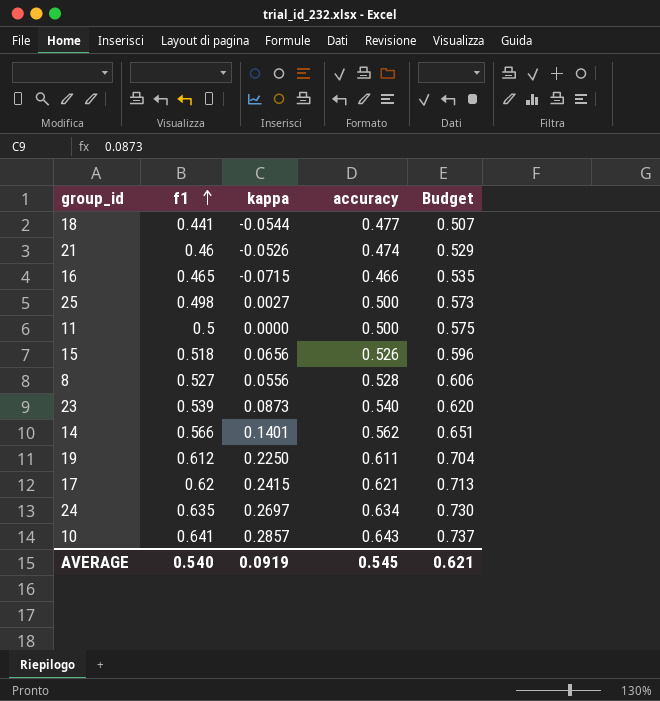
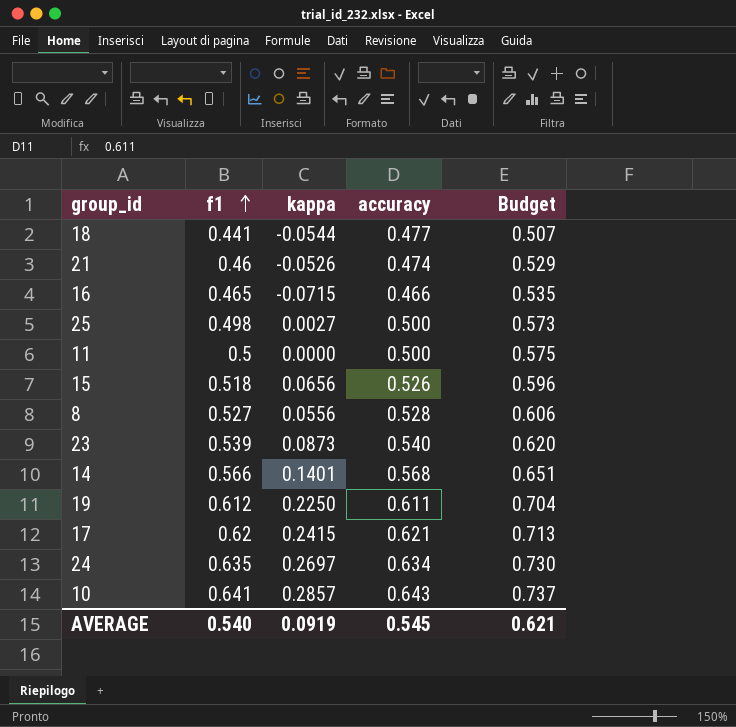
14 | accuracy: 0.562 -> 0.568

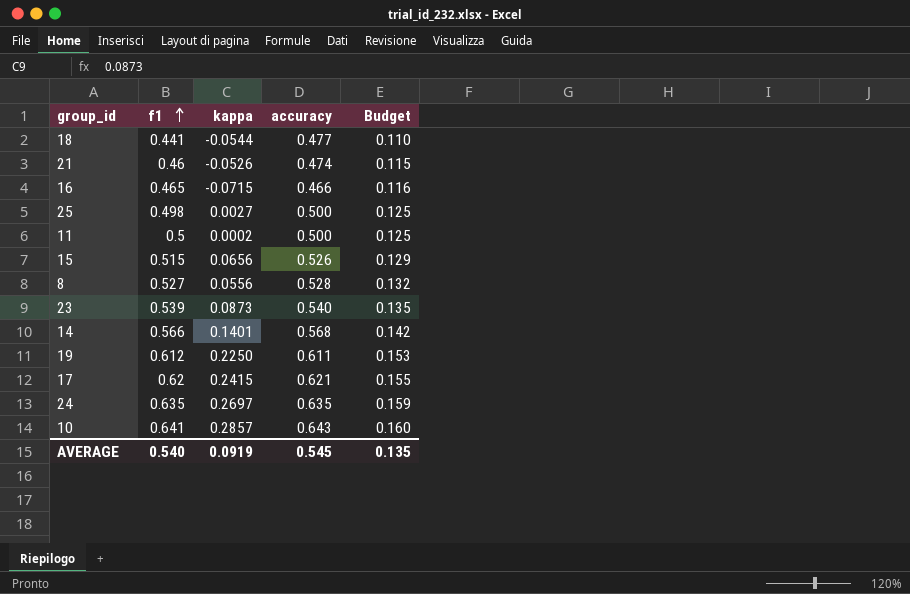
column Budget | formula: [f1] * 1.15 -> [f1] * 0.25
11 | kappa: 0.0000 -> 0.0002
15 | f1: 0.518 -> 0.515
24 | accuracy: 0.634 -> 0.635
AVERAGE | Budget: 0.621 -> 0.135

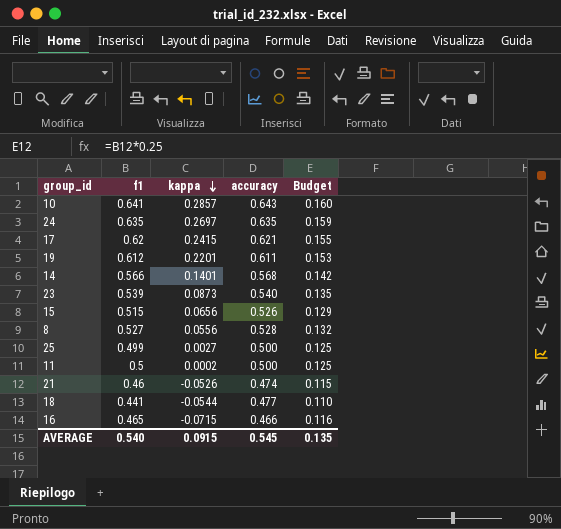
row order: f1 ascending -> kappa descending
19 | kappa: 0.2250 -> 0.2201
25 | f1: 0.498 -> 0.499
AVERAGE | kappa: 0.0919 -> 0.0915

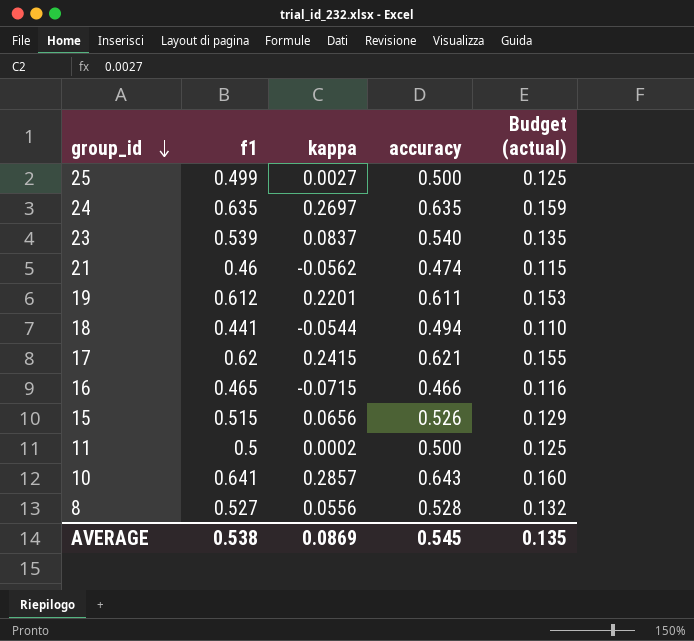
row order: kappa descending -> group_id descending
column name: Budget -> Budget (actual)
row 14: 0.566 | 0.1401 | 0.568 | 0.142 -> none
23 | kappa: 0.0873 -> 0.0837
21 | kappa: -0.0526 -> -0.0562
18 | accuracy: 0.477 -> 0.494
AVERAGE | f1: 0.540 -> 0.538
AVERAGE | kappa: 0.0915 -> 0.0869

